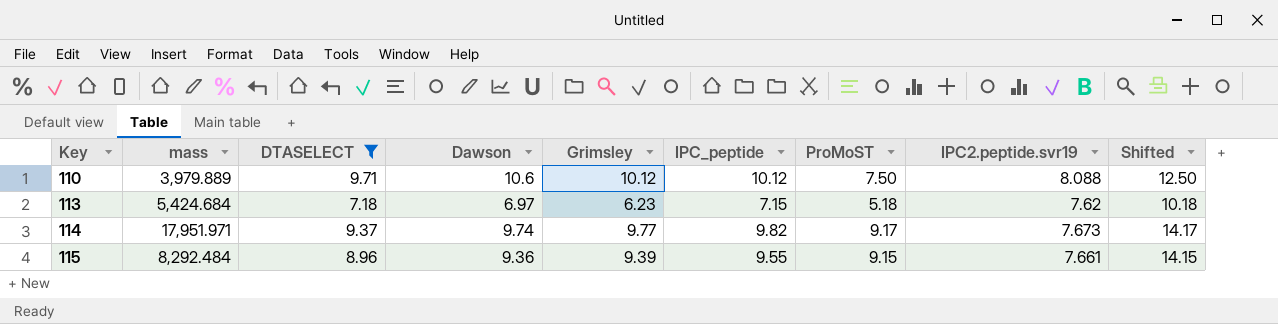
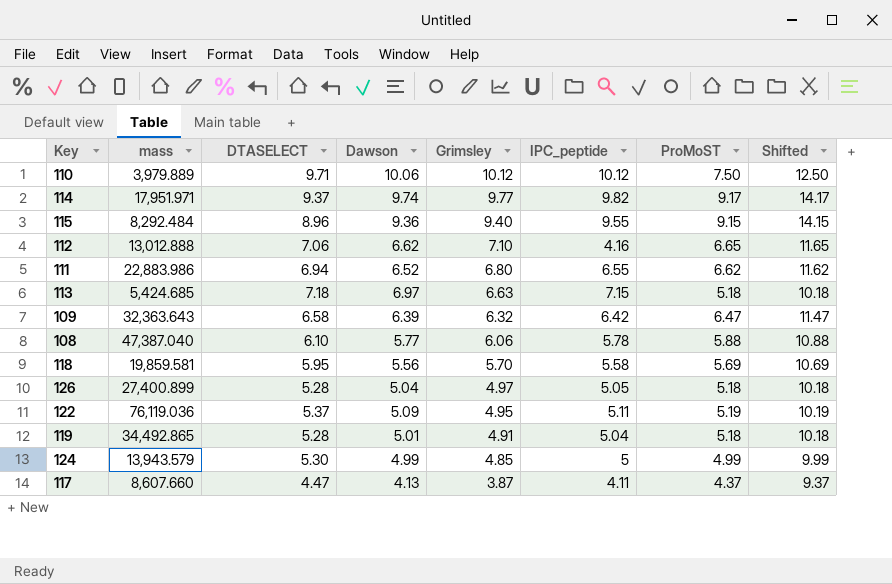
filter: DTASELECT >= 7.18 -> none
row order: Key ascending -> Grimsley descending
column IPC2.peptide.svr19 | position: 8 -> none
110 | Dawson: 10.6 -> 10.06
115 | Grimsley: 9.39 -> 9.40
113 | mass: 5,424.684 -> 5,424.685
113 | Grimsley: 6.23 -> 6.63

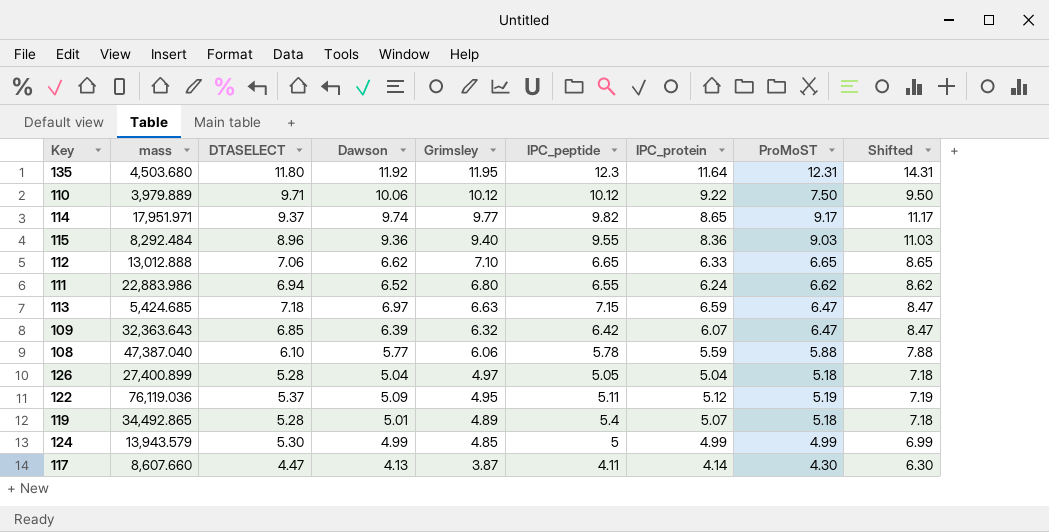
column IPC_protein | position: none -> 7
column Shifted | formula: [ProMoST] + 5 -> [ProMoST] + 2
row 118: 19,859.581 | 5.95 | 5.56 | 5.70 | 5.58 | 5.69 | 10.69 -> none
row 135: none -> 4,503.680 | 11.80 | 11.92 | 11.95 | 12.3 | 11.64 | 12.31 | 14.31
115 | ProMoST: 9.15 -> 9.03
112 | IPC_peptide: 4.16 -> 6.65
113 | ProMoST: 5.18 -> 6.47
109 | DTASELECT: 6.58 -> 6.85
119 | Grimsley: 4.91 -> 4.89
119 | IPC_peptide: 5.04 -> 5.4
117 | ProMoST: 4.37 -> 4.30

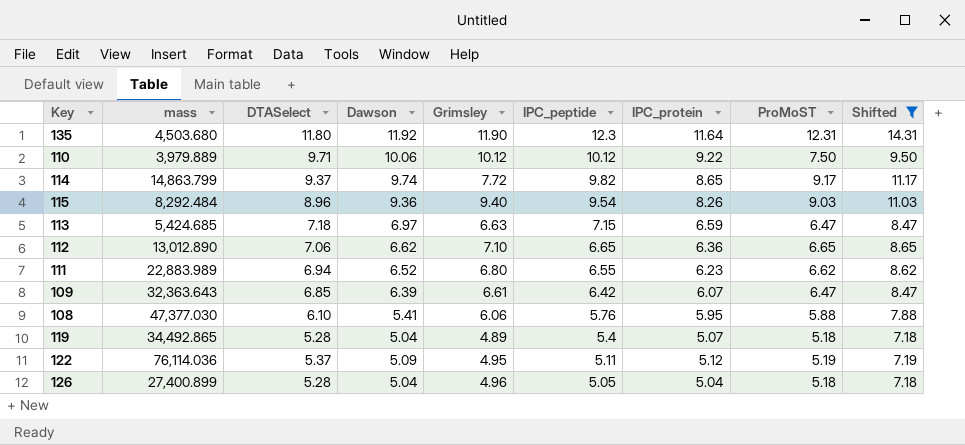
filter: none -> Shifted >= 7.18
row order: Grimsley descending -> IPC_peptide descending
column name: DTASELECT -> DTASelect
135 | Grimsley: 11.95 -> 11.90
114 | mass: 17,951.971 -> 14,863.799
114 | Grimsley: 9.77 -> 7.72
115 | IPC_peptide: 9.55 -> 9.54
115 | IPC_protein: 8.36 -> 8.26
112 | mass: 13,012.888 -> 13,012.890
112 | IPC_protein: 6.33 -> 6.36
111 | mass: 22,883.986 -> 22,883.989
111 | IPC_protein: 6.24 -> 6.23
109 | Grimsley: 6.32 -> 6.61
108 | mass: 47,387.040 -> 47,377.030
108 | Dawson: 5.77 -> 5.41
108 | IPC_peptide: 5.78 -> 5.76
108 | IPC_protein: 5.59 -> 5.95
119 | Dawson: 5.01 -> 5.04
122 | mass: 76,119.036 -> 76,114.036
126 | Grimsley: 4.97 -> 4.96

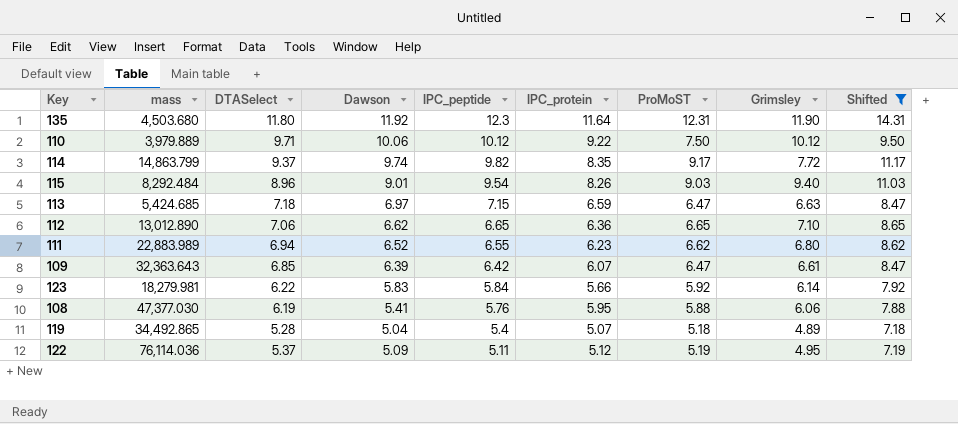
column Grimsley | position: 5 -> 8
row 126: 27,400.899 | 5.28 | 5.04 | 4.96 | 5.05 | 5.04 | 5.18 | 7.18 -> none
114 | IPC_protein: 8.65 -> 8.35
115 | Dawson: 9.36 -> 9.01
row 123: none -> 18,279.981 | 6.22 | 5.83 | 5.84 | 5.66 | 5.92 | 6.14 | 7.92
108 | DTASelect: 6.10 -> 6.19

